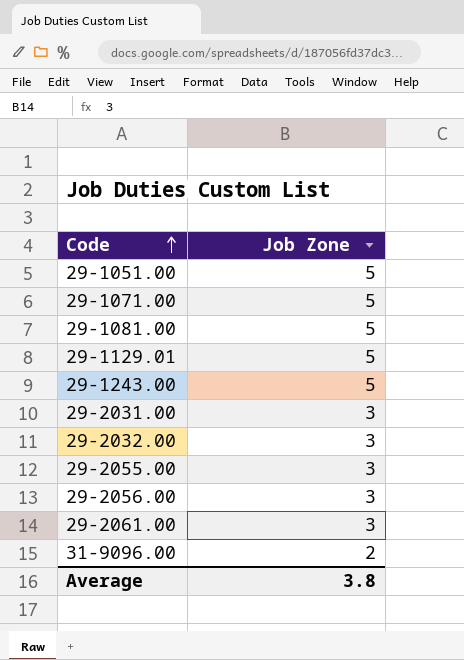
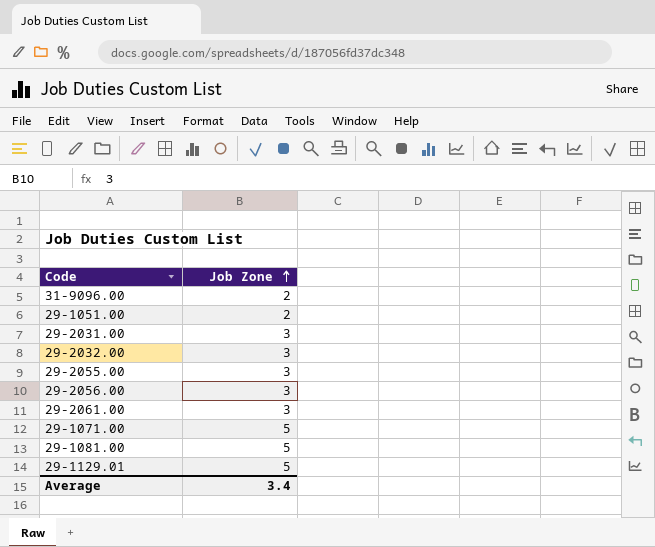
row order: Code ascending -> Job Zone ascending
row 29-1243.00: 5 -> none
29-1051.00 | Job Zone: 5 -> 2
Average | Job Zone: 3.8 -> 3.4

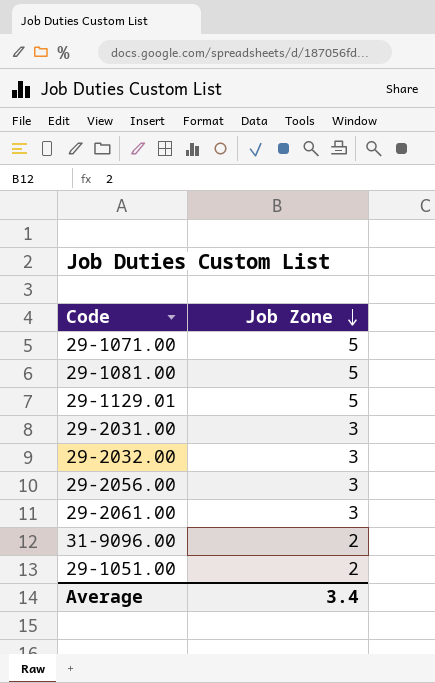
row order: Job Zone ascending -> Job Zone descending
row 29-2055.00: 3 -> none

